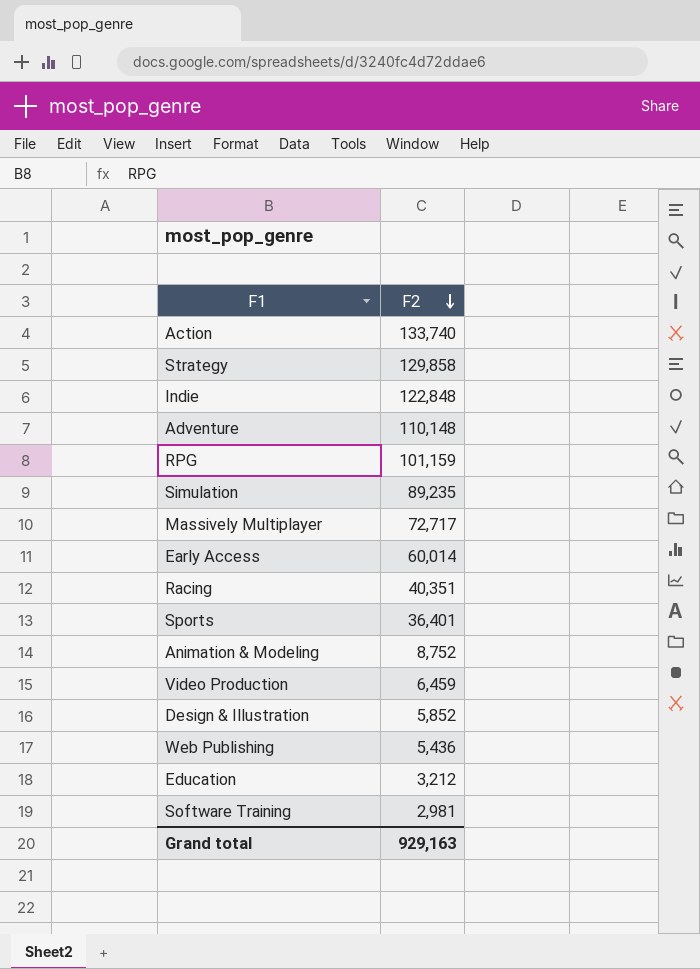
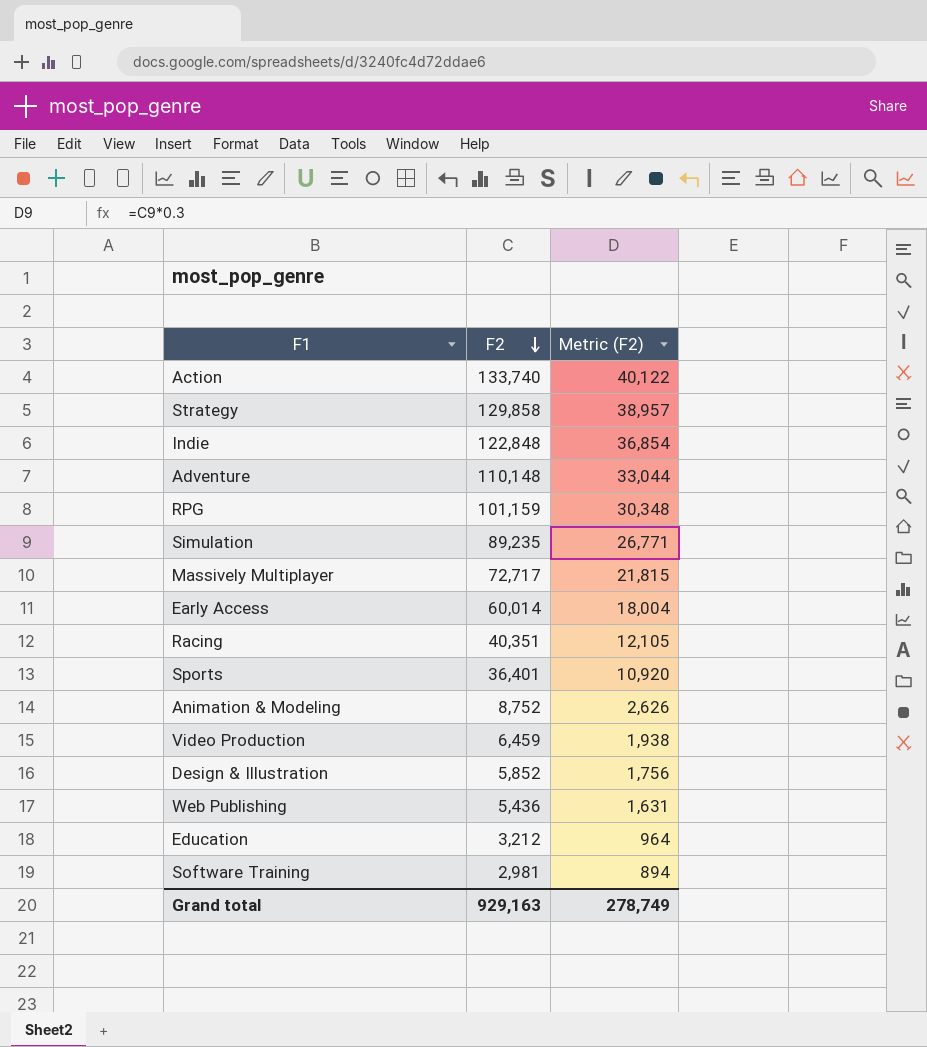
column Metric (F2) | formula: none -> [F2] * 0.3

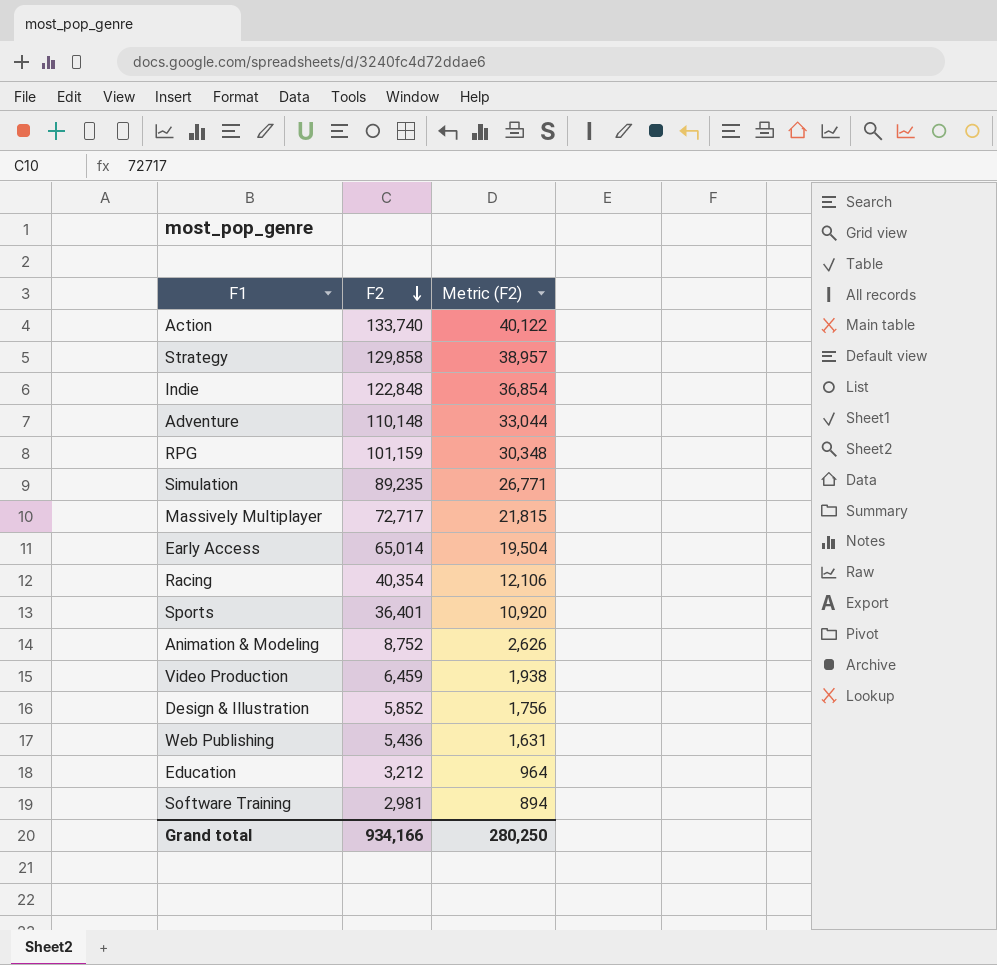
Early Access | F2: 60,014 -> 65,014
Early Access | Metric (F2): 18,004 -> 19,504
Racing | F2: 40,351 -> 40,354
Racing | Metric (F2): 12,105 -> 12,106
Grand total | F2: 929,163 -> 934,166
Grand total | Metric (F2): 278,749 -> 280,250

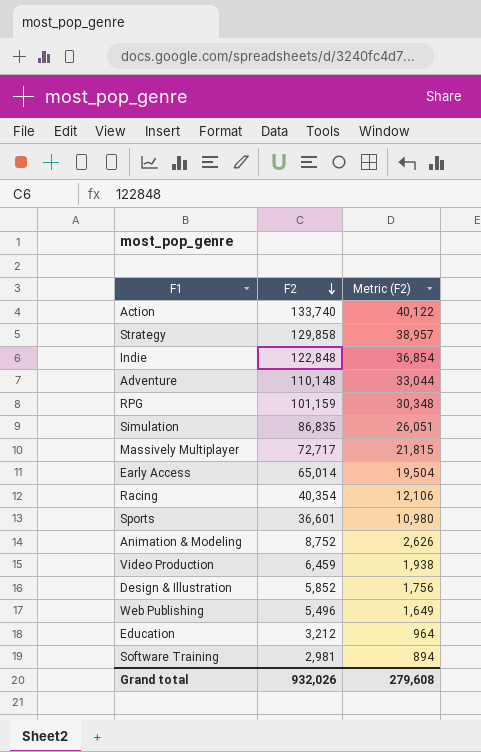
Simulation | F2: 89,235 -> 86,835
Simulation | Metric (F2): 26,771 -> 26,051
Sports | F2: 36,401 -> 36,601
Sports | Metric (F2): 10,920 -> 10,980
Web Publishing | F2: 5,436 -> 5,496
Web Publishing | Metric (F2): 1,631 -> 1,649
Grand total | F2: 934,166 -> 932,026
Grand total | Metric (F2): 280,250 -> 279,608

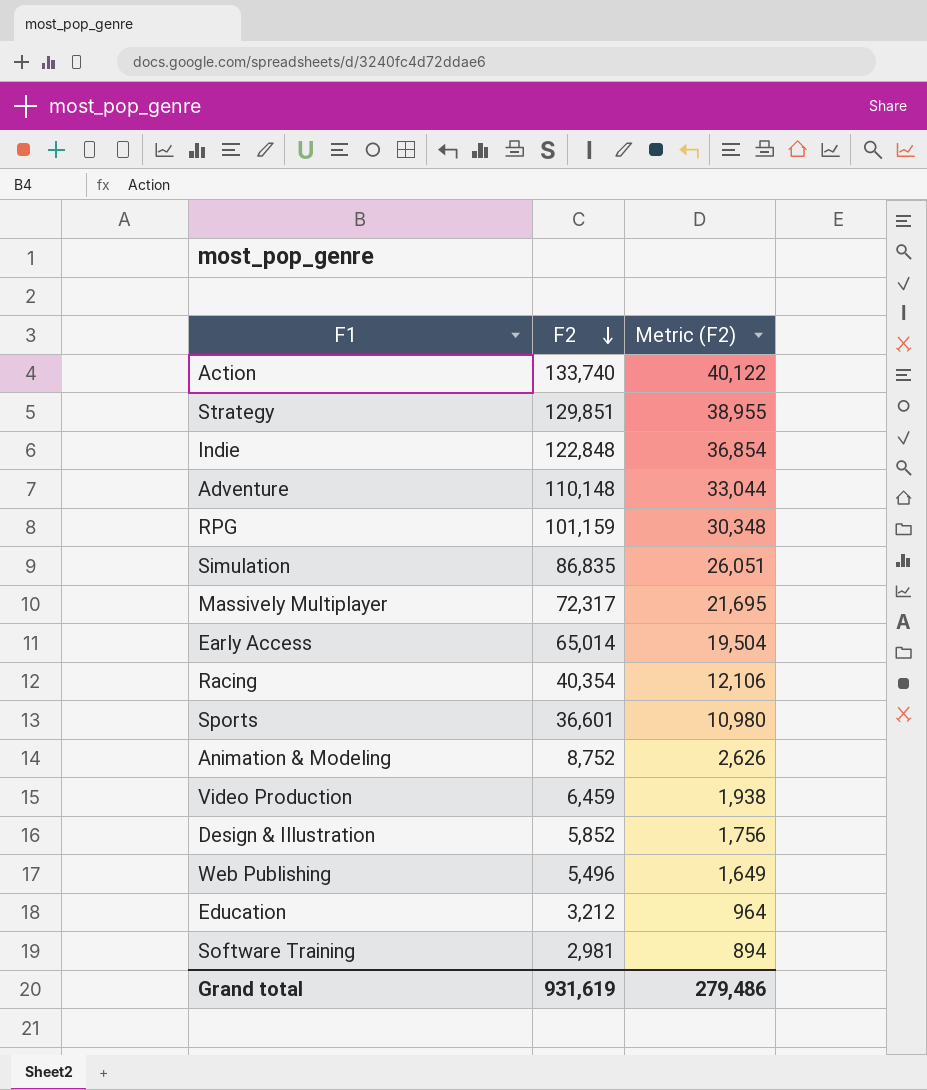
Strategy | F2: 129,858 -> 129,851
Strategy | Metric (F2): 38,957 -> 38,955
Massively Multiplayer | F2: 72,717 -> 72,317
Massively Multiplayer | Metric (F2): 21,815 -> 21,695
Grand total | F2: 932,026 -> 931,619
Grand total | Metric (F2): 279,608 -> 279,486

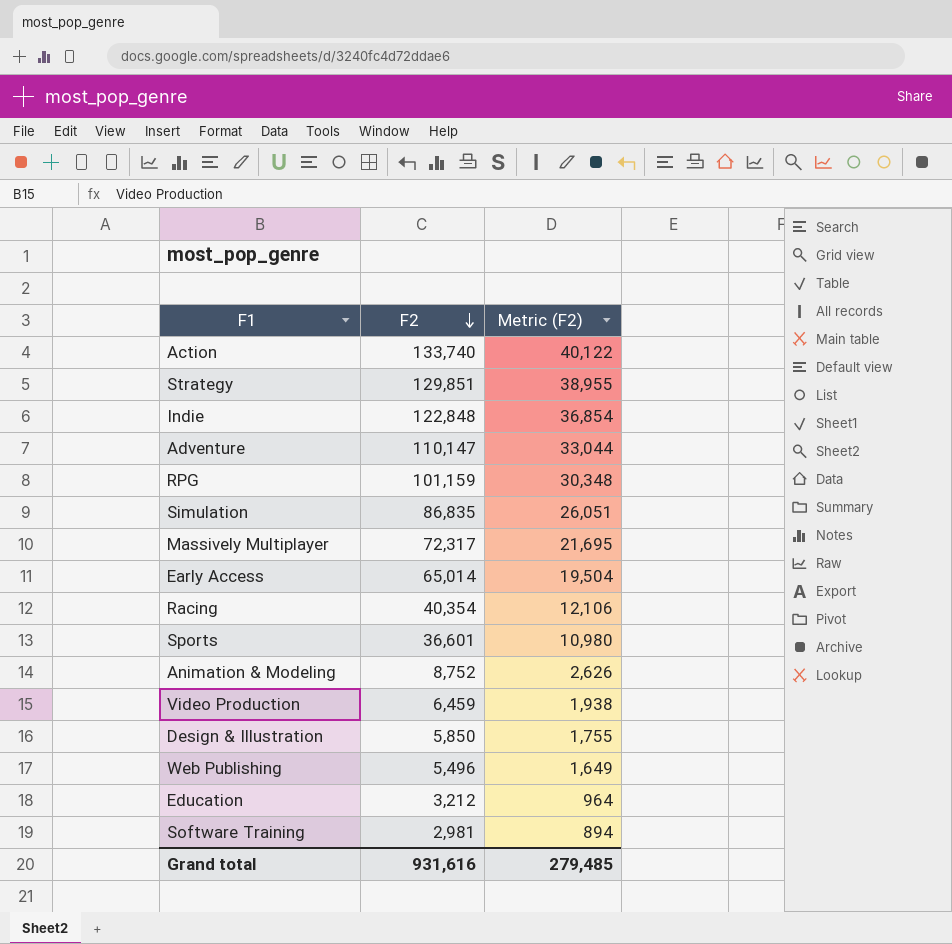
Adventure | F2: 110,148 -> 110,147
Design & Illustration | F2: 5,852 -> 5,850
Design & Illustration | Metric (F2): 1,756 -> 1,755
Grand total | F2: 931,619 -> 931,616
Grand total | Metric (F2): 279,486 -> 279,485

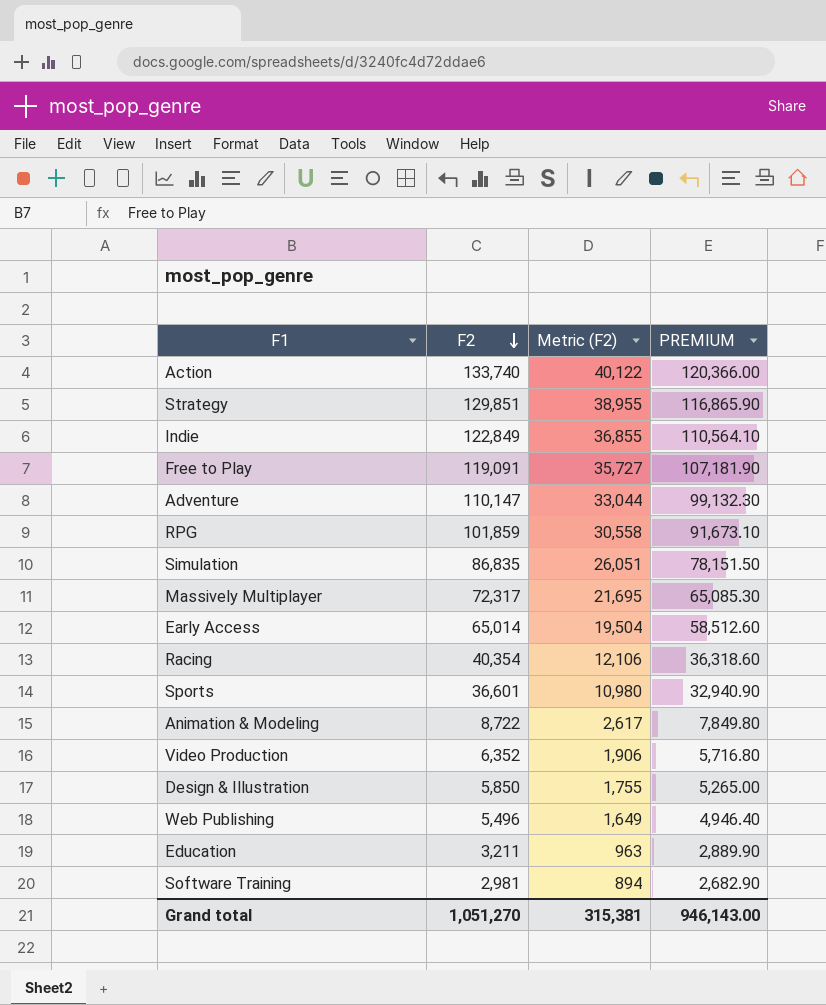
column PREMIUM | formula: none -> [F2] * 0.9
Indie | F2: 122,848 -> 122,849
Indie | Metric (F2): 36,854 -> 36,855
row Free to Play: none -> 119,091 | 35,727 | 107,181.90
RPG | F2: 101,159 -> 101,859
RPG | Metric (F2): 30,348 -> 30,558
Animation & Modeling | F2: 8,752 -> 8,722
Animation & Modeling | Metric (F2): 2,626 -> 2,617
Video Production | F2: 6,459 -> 6,352
Video Production | Metric (F2): 1,938 -> 1,906
Education | F2: 3,212 -> 3,211
Education | Metric (F2): 964 -> 963
Grand total | F2: 931,616 -> 1,051,270
Grand total | Metric (F2): 279,485 -> 315,381

